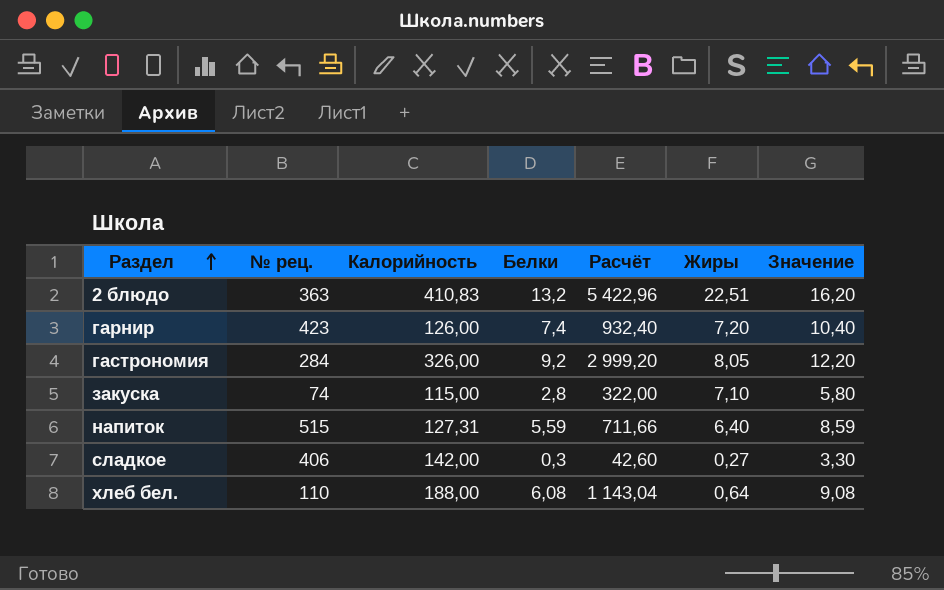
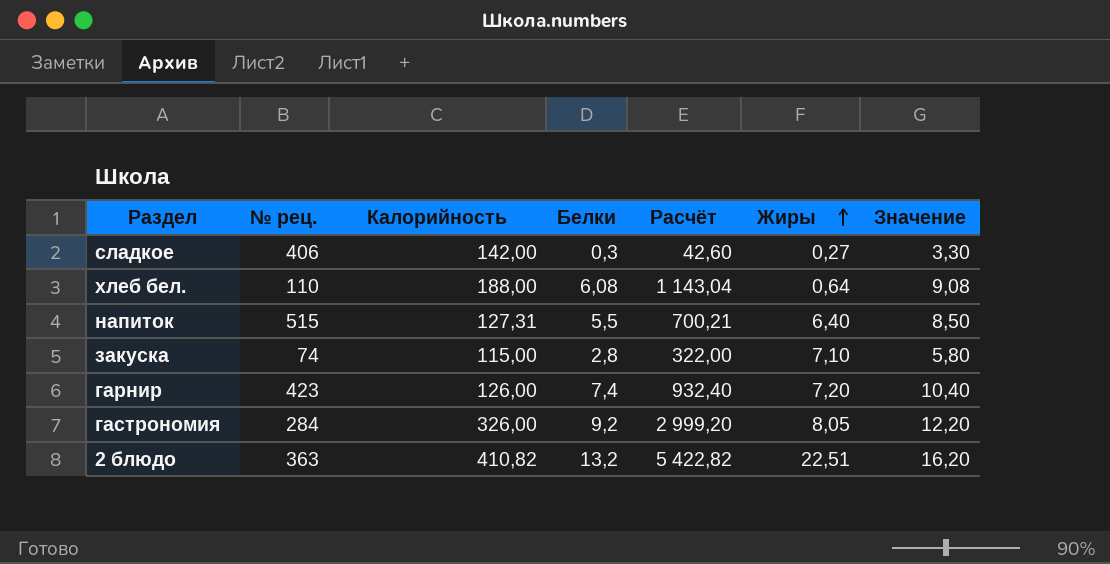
row order: Раздел ascending -> Жиры ascending
напиток | Белки: 5,59 -> 5,5
напиток | Расчёт: 711,66 -> 700,21
напиток | Значение: 8,59 -> 8,50
2 блюдо | Калорийность: 410,83 -> 410,82
2 блюдо | Расчёт: 5 422,96 -> 5 422,82

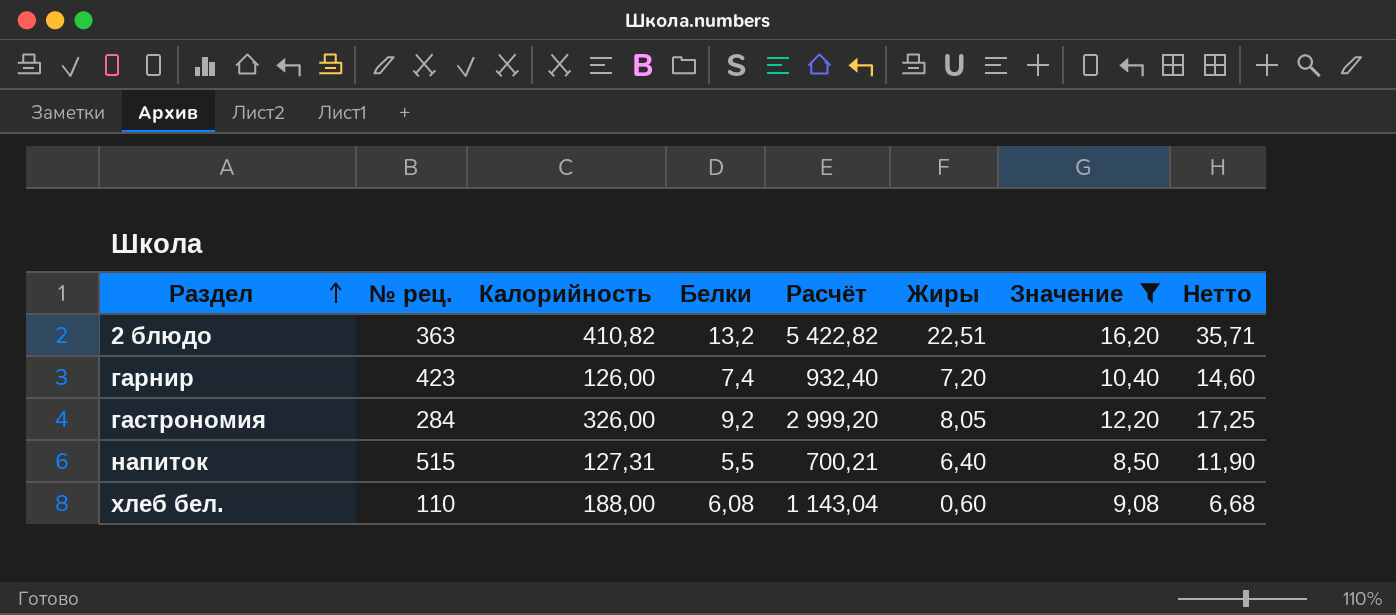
filter: none -> Значение >= 8,50
row order: Жиры ascending -> Раздел ascending
column Нетто | formula: none -> [Белки] + [Жиры]
хлеб бел. | Жиры: 0,64 -> 0,60

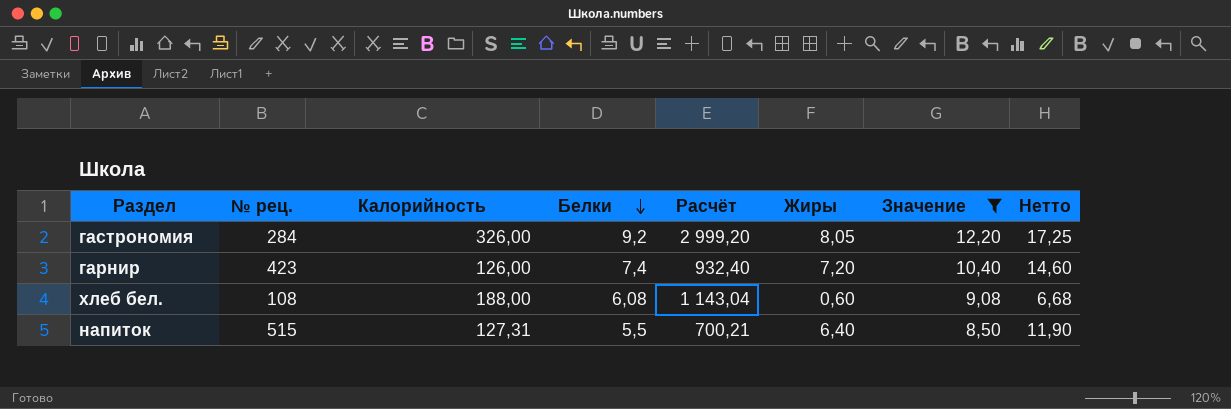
row order: Раздел ascending -> Белки descending
row 2 блюдо: 363 | 410,82 | 13,2 | 5 422,82 | 22,51 | 16,20 | 35,71 -> none
хлеб бел. | № рец.: 110 -> 108

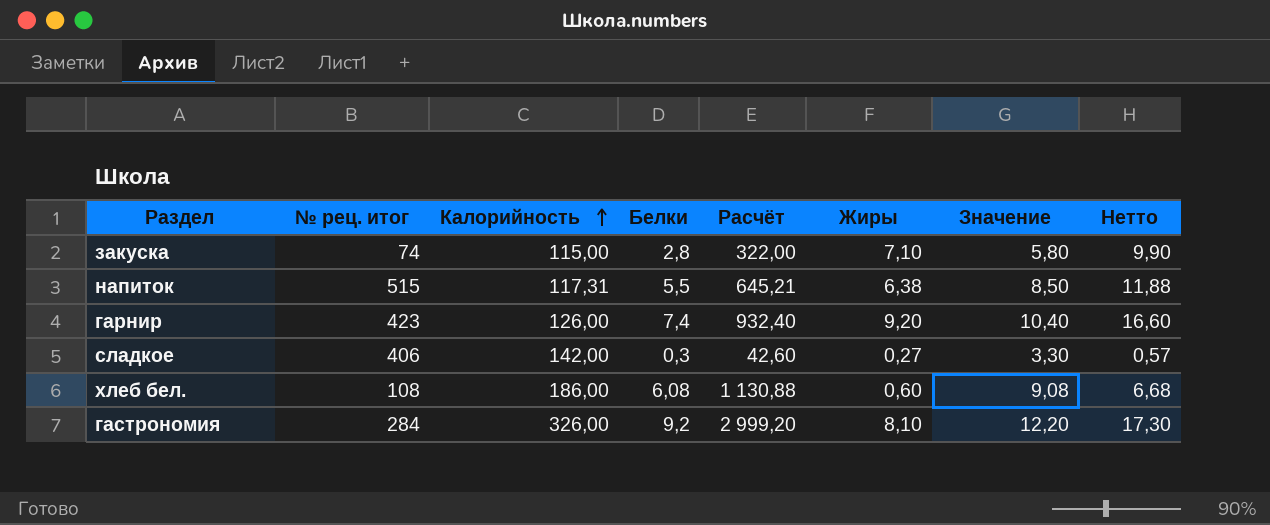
filter: Значение >= 8,50 -> none
row order: Белки descending -> Калорийность ascending
column name: № рец. -> № рец. итог
напиток | Калорийность: 127,31 -> 117,31
напиток | Расчёт: 700,21 -> 645,21
напиток | Жиры: 6,40 -> 6,38
напиток | Нетто: 11,90 -> 11,88
гарнир | Жиры: 7,20 -> 9,20
гарнир | Нетто: 14,60 -> 16,60
хлеб бел. | Калорийность: 188,00 -> 186,00
хлеб бел. | Расчёт: 1 143,04 -> 1 130,88
гастрономия | Жиры: 8,05 -> 8,10
гастрономия | Нетто: 17,25 -> 17,30

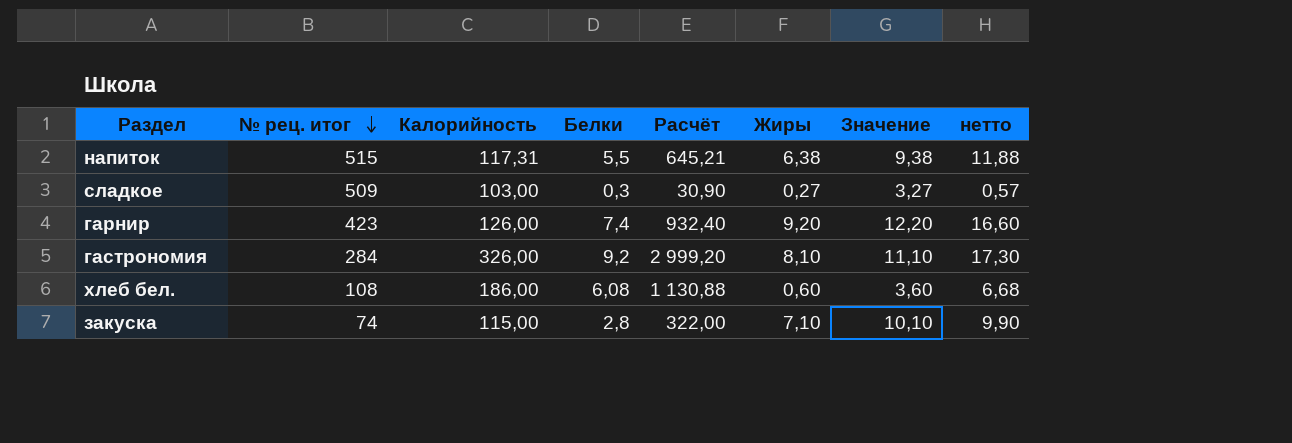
row order: Калорийность ascending -> № рец. итог descending
column Значение | formula: [Белки] + 3 -> [Жиры] + 3
column name: Нетто -> нетто
сладкое | № рец. итог: 406 -> 509
сладкое | Калорийность: 142,00 -> 103,00
сладкое | Расчёт: 42,60 -> 30,90

